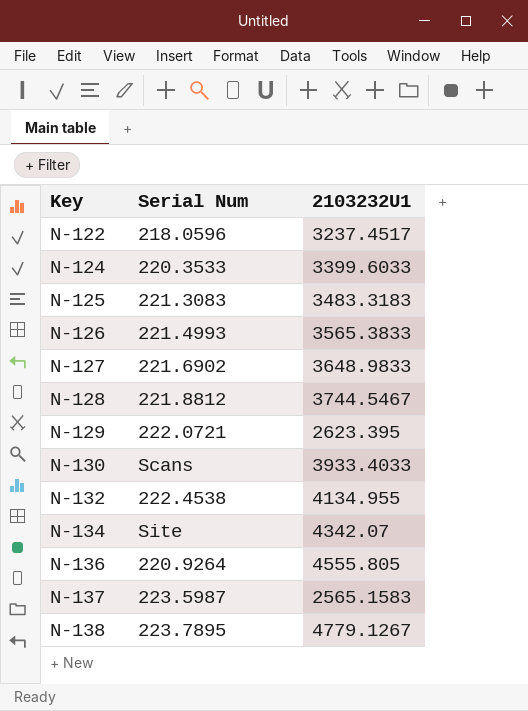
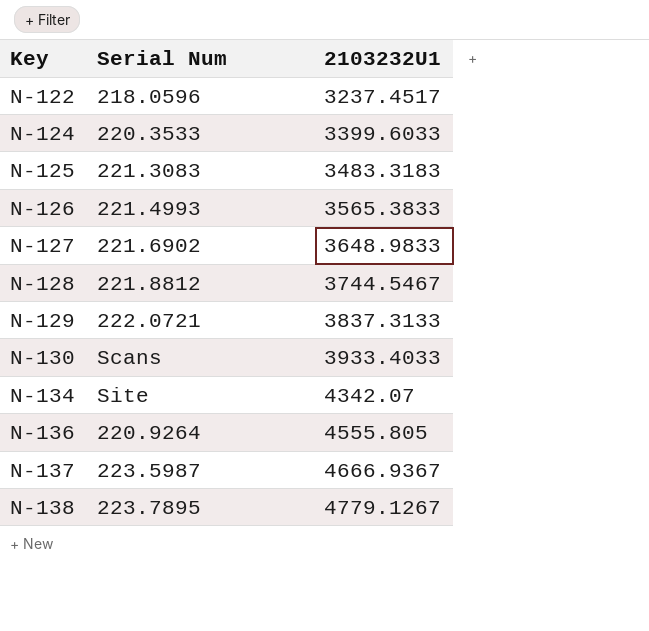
row N-132: 222.4538 | 4134.955 -> none
N-129 | 2103232U1: 2623.395 -> 3837.3133
N-137 | 2103232U1: 2565.1583 -> 4666.9367

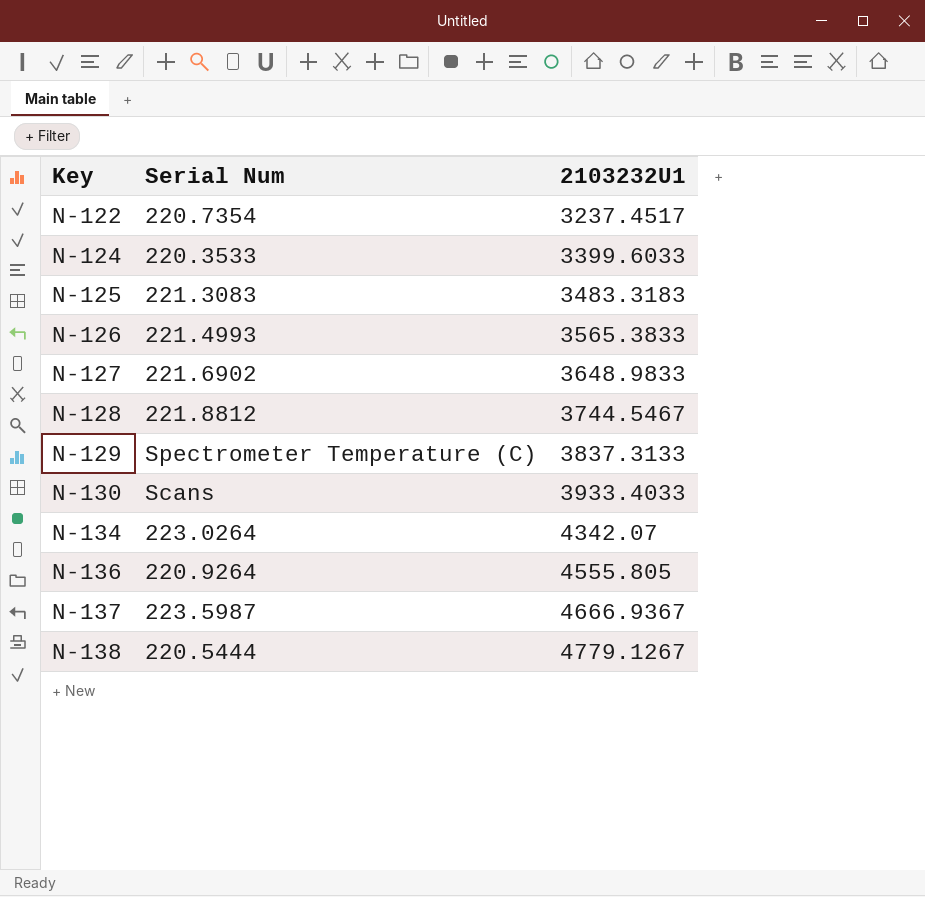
N-122 | Serial Num: 218.0596 -> 220.7354
N-129 | Serial Num: 222.0721 -> Spectrometer Temperature (C)
N-134 | Serial Num: Site -> 223.0264
N-138 | Serial Num: 223.7895 -> 220.5444

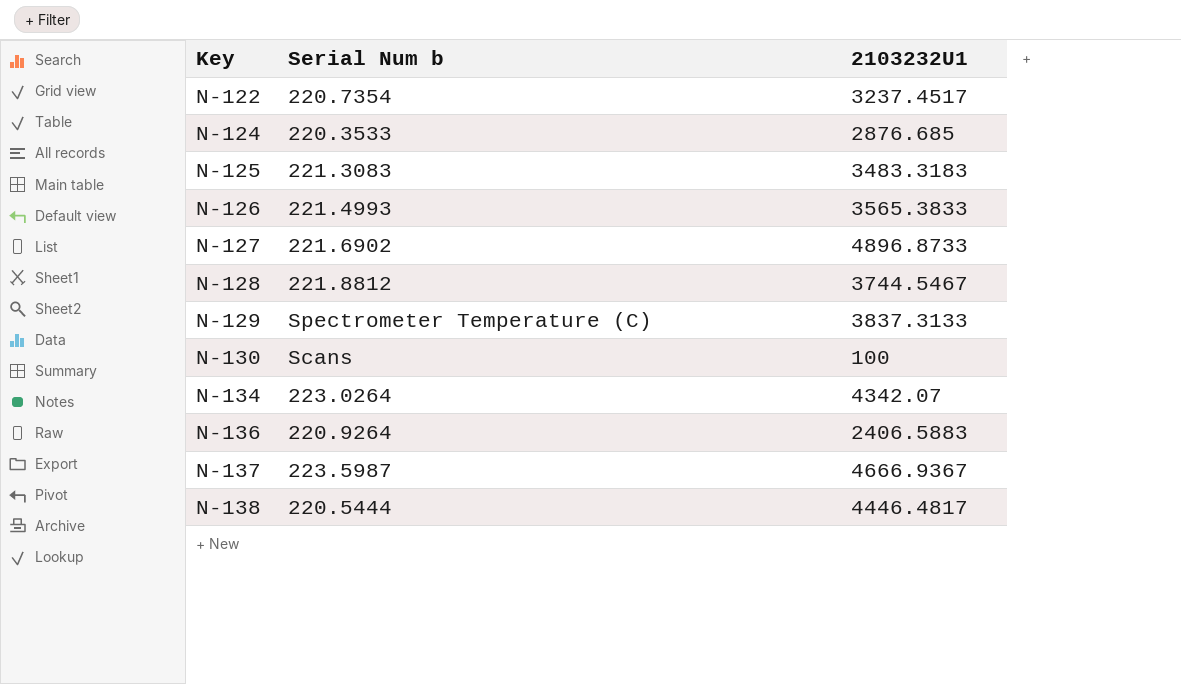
column name: Serial Num -> Serial Num b
N-124 | 2103232U1: 3399.6033 -> 2876.685
N-127 | 2103232U1: 3648.9833 -> 4896.8733
N-130 | 2103232U1: 3933.4033 -> 100
N-136 | 2103232U1: 4555.805 -> 2406.5883
N-138 | 2103232U1: 4779.1267 -> 4446.4817

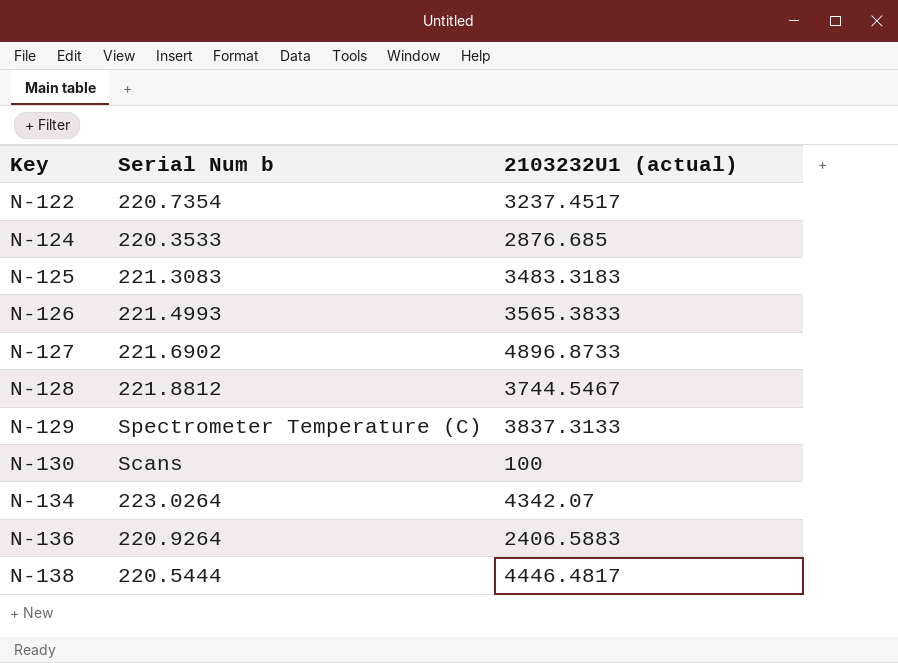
column name: 2103232U1 -> 2103232U1 (actual)
row N-137: 223.5987 | 4666.9367 -> none

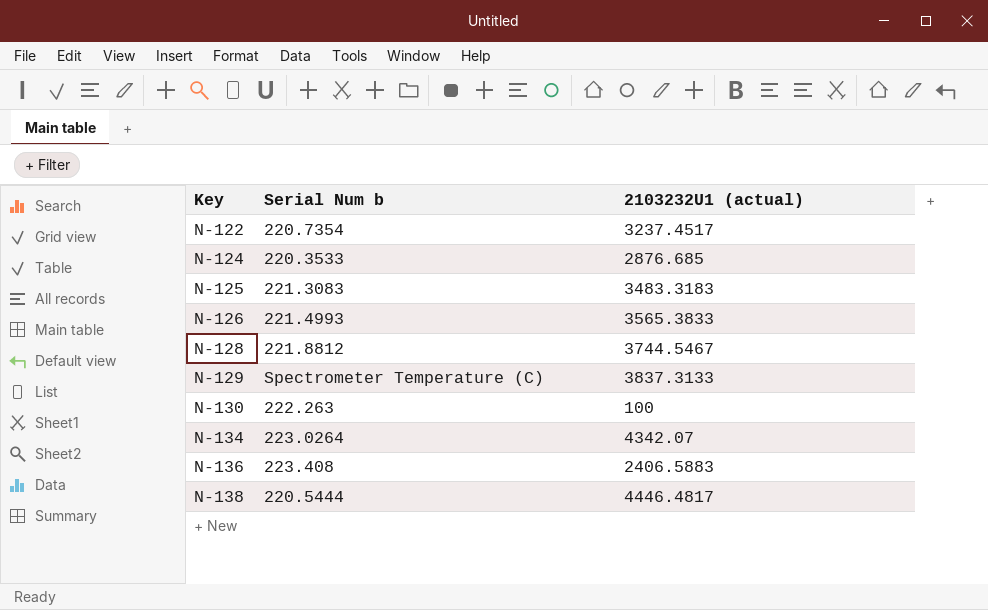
row N-127: 221.6902 | 4896.8733 -> none
N-130 | Serial Num b: Scans -> 222.263
N-136 | Serial Num b: 220.9264 -> 223.408

